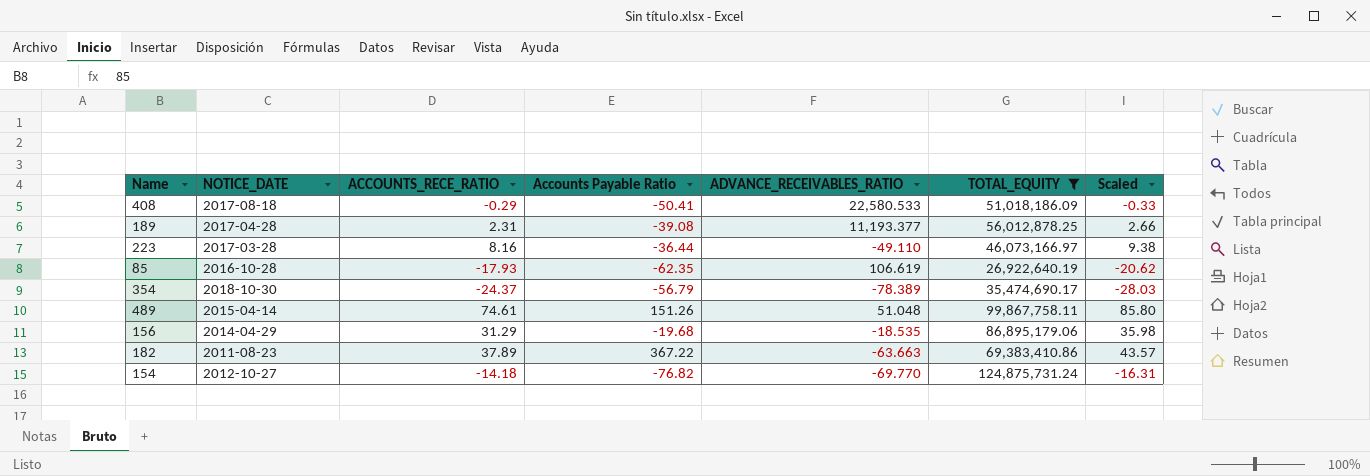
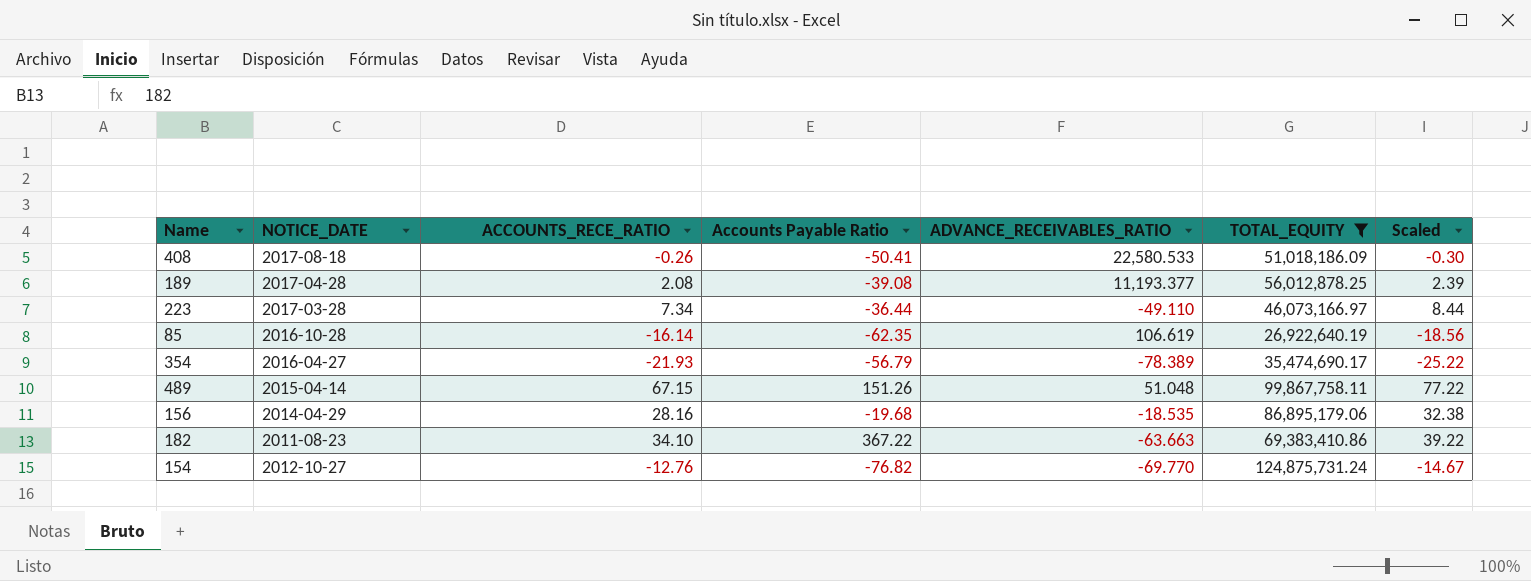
408 | ACCOUNTS_RECE_RATIO: -0.29 -> -0.26
408 | Scaled: -0.33 -> -0.30
189 | ACCOUNTS_RECE_RATIO: 2.31 -> 2.08
189 | Scaled: 2.66 -> 2.39
223 | ACCOUNTS_RECE_RATIO: 8.16 -> 7.34
223 | Scaled: 9.38 -> 8.44
85 | ACCOUNTS_RECE_RATIO: -17.93 -> -16.14
85 | Scaled: -20.62 -> -18.56
354 | NOTICE_DATE: 2018-10-30 -> 2016-04-27
354 | ACCOUNTS_RECE_RATIO: -24.37 -> -21.93
354 | Scaled: -28.03 -> -25.22
489 | ACCOUNTS_RECE_RATIO: 74.61 -> 67.15
489 | Scaled: 85.80 -> 77.22
156 | ACCOUNTS_RECE_RATIO: 31.29 -> 28.16
156 | Scaled: 35.98 -> 32.38
182 | ACCOUNTS_RECE_RATIO: 37.89 -> 34.10
182 | Scaled: 43.57 -> 39.22
154 | ACCOUNTS_RECE_RATIO: -14.18 -> -12.76
154 | Scaled: -16.31 -> -14.67

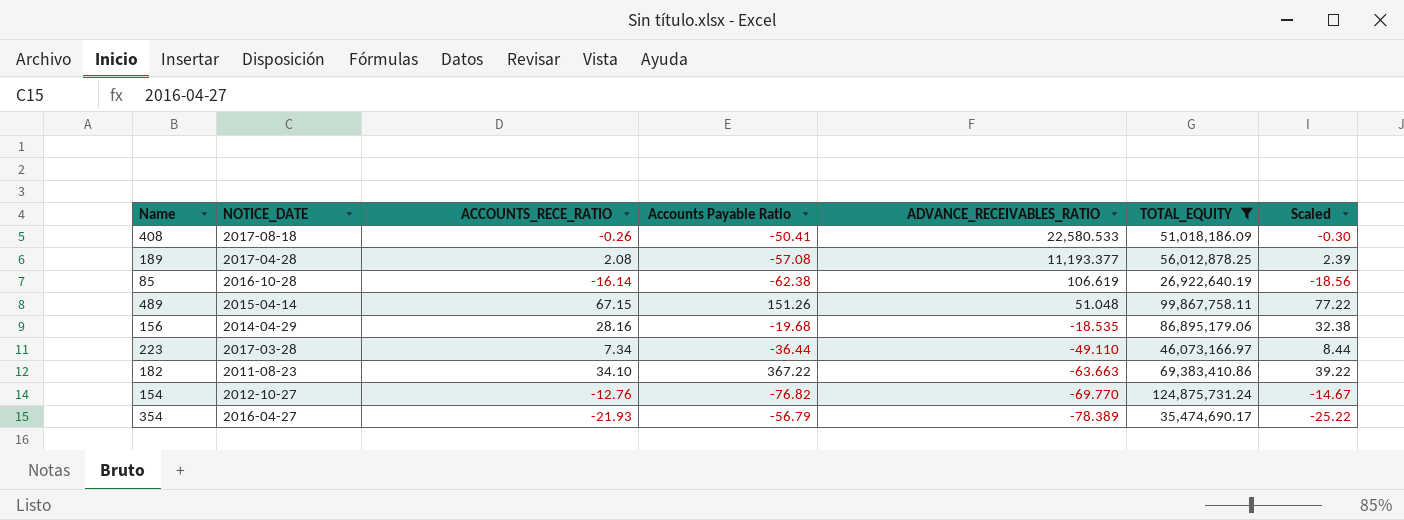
row order: none -> ADVANCE_RECEIVABLES_RATIO descending
189 | Accounts Payable Ratio: -39.08 -> -57.08
85 | Accounts Payable Ratio: -62.35 -> -62.38

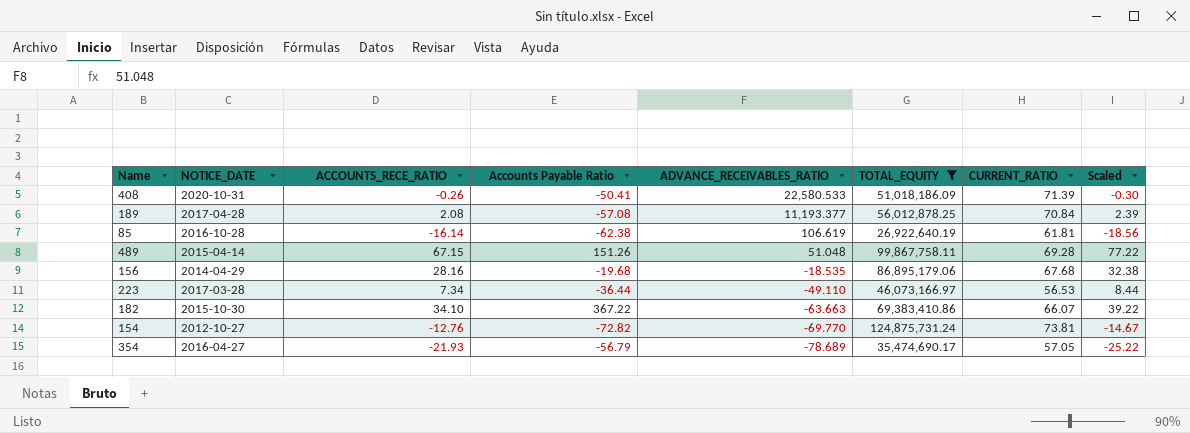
column CURRENT_RATIO | position: none -> 7
408 | NOTICE_DATE: 2017-08-18 -> 2020-10-31
182 | NOTICE_DATE: 2011-08-23 -> 2015-10-30
154 | Accounts Payable Ratio: -76.82 -> -72.82
354 | ADVANCE_RECEIVABLES_RATIO: -78.389 -> -78.689

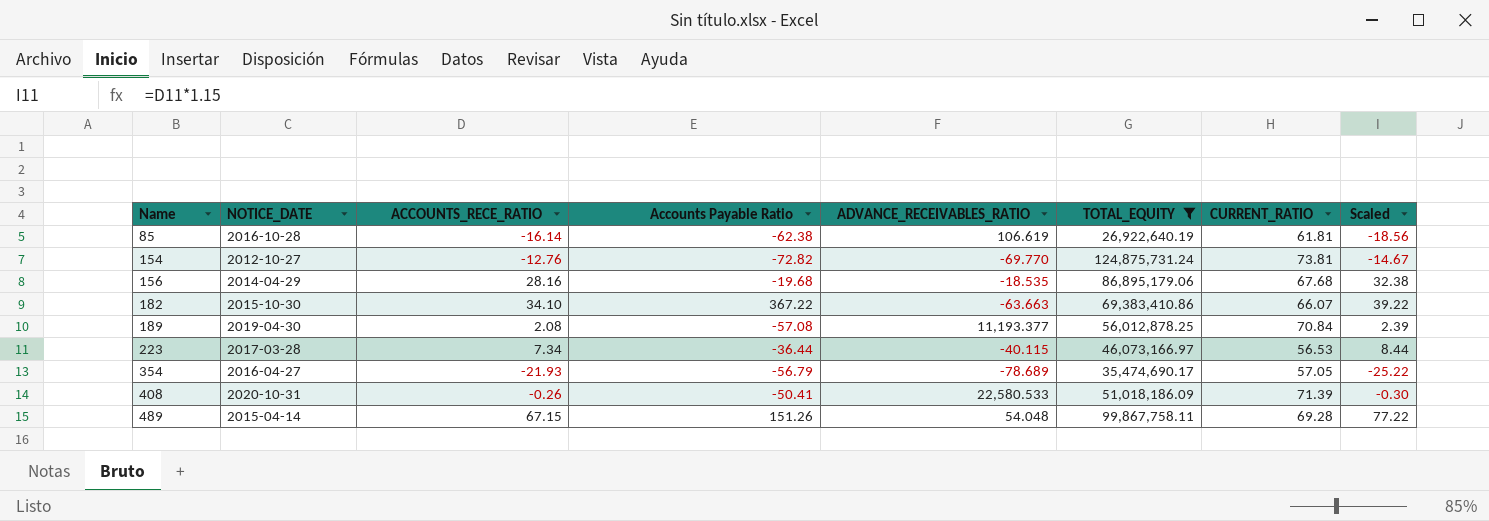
row order: ADVANCE_RECEIVABLES_RATIO descending -> Name ascending
189 | NOTICE_DATE: 2017-04-28 -> 2019-04-30
223 | ADVANCE_RECEIVABLES_RATIO: -49.110 -> -40.115
489 | ADVANCE_RECEIVABLES_RATIO: 51.048 -> 54.048

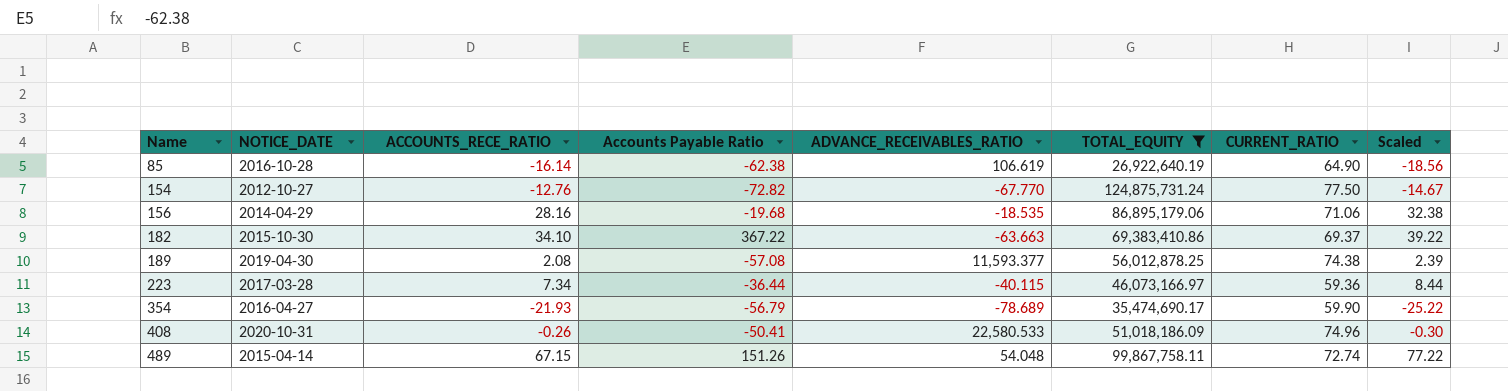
85 | CURRENT_RATIO: 61.81 -> 64.90
154 | ADVANCE_RECEIVABLES_RATIO: -69.770 -> -67.770
154 | CURRENT_RATIO: 73.81 -> 77.50
156 | CURRENT_RATIO: 67.68 -> 71.06
182 | CURRENT_RATIO: 66.07 -> 69.37
189 | ADVANCE_RECEIVABLES_RATIO: 11,193.377 -> 11,593.377
189 | CURRENT_RATIO: 70.84 -> 74.38
223 | CURRENT_RATIO: 56.53 -> 59.36
354 | CURRENT_RATIO: 57.05 -> 59.90
408 | CURRENT_RATIO: 71.39 -> 74.96
489 | CURRENT_RATIO: 69.28 -> 72.74

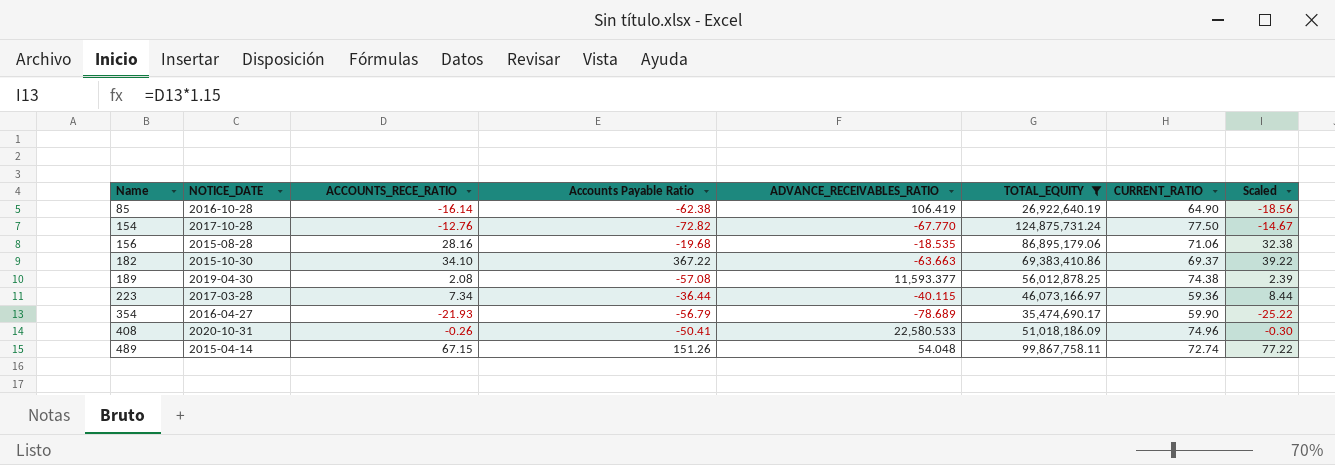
85 | ADVANCE_RECEIVABLES_RATIO: 106.619 -> 106.419
154 | NOTICE_DATE: 2012-10-27 -> 2017-10-28
156 | NOTICE_DATE: 2014-04-29 -> 2015-08-28

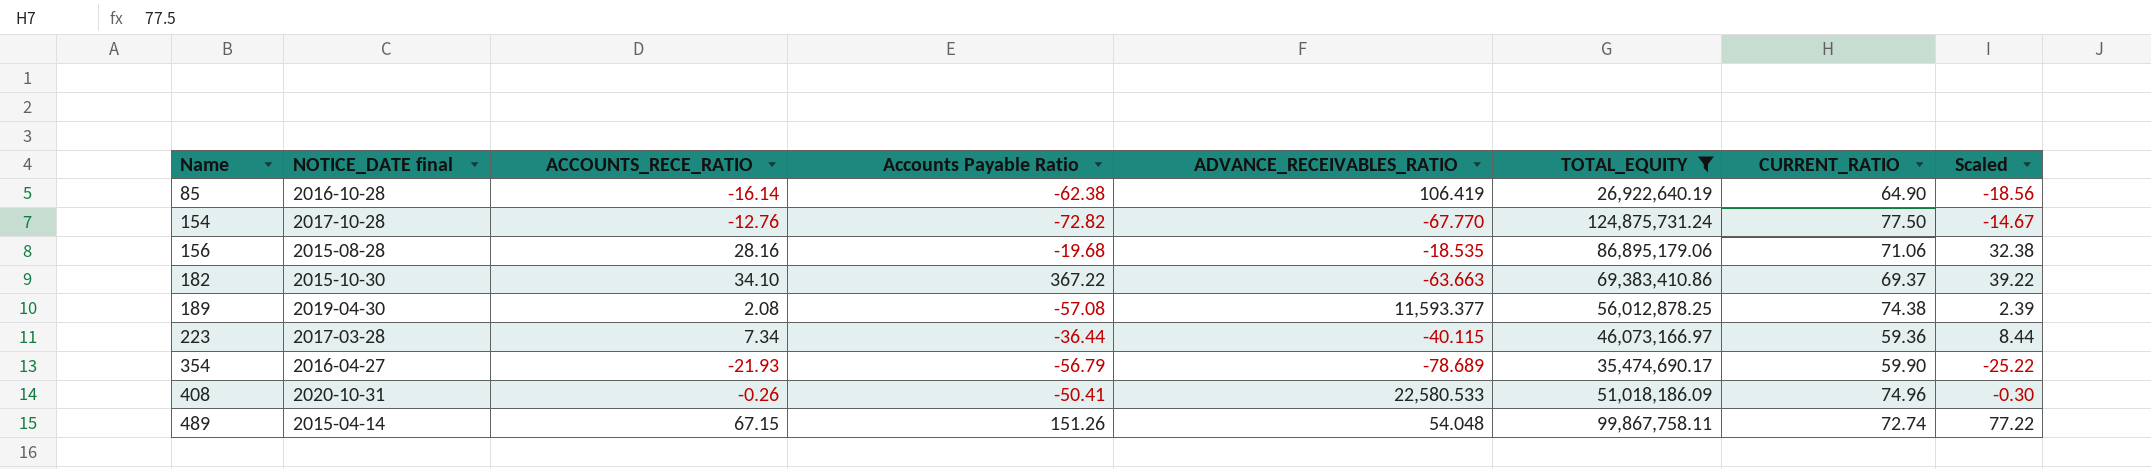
column name: NOTICE_DATE -> NOTICE_DATE final

